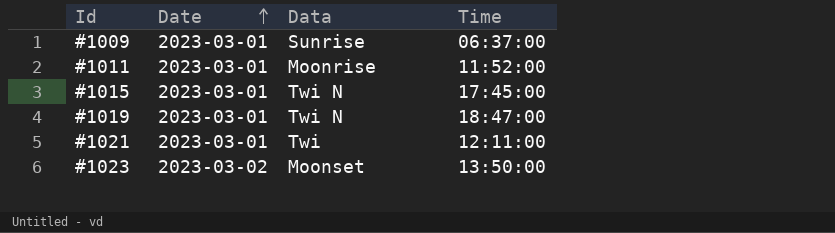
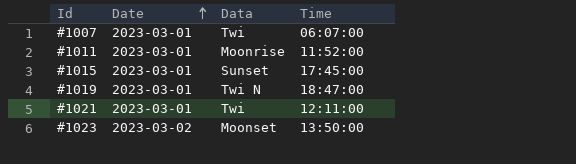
row #1009: 2023-03-01 | Sunrise | 06:37:00 -> none
row #1007: none -> 2023-03-01 | Twi | 06:07:00
#1015 | Data: Twi N -> Sunset

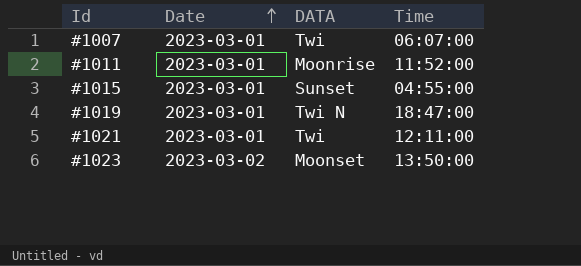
column name: Data -> DATA
#1015 | Time: 17:45:00 -> 04:55:00

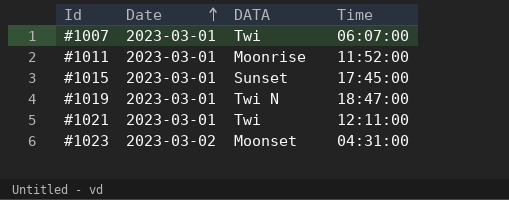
#1015 | Time: 04:55:00 -> 17:45:00
#1023 | Time: 13:50:00 -> 04:31:00

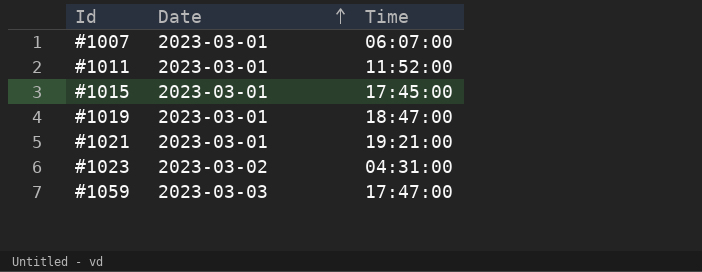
column DATA | position: 3 -> none
#1021 | Time: 12:11:00 -> 19:21:00
row #1059: none -> 2023-03-03 | 17:47:00

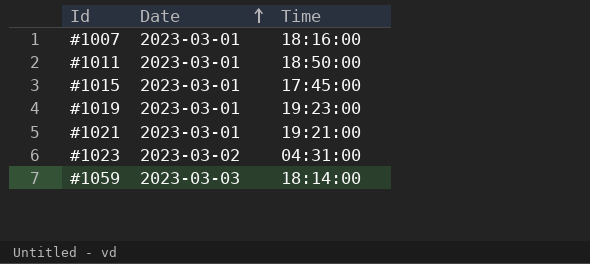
#1007 | Time: 06:07:00 -> 18:16:00
#1011 | Time: 11:52:00 -> 18:50:00
#1019 | Time: 18:47:00 -> 19:23:00
#1059 | Time: 17:47:00 -> 18:14:00

